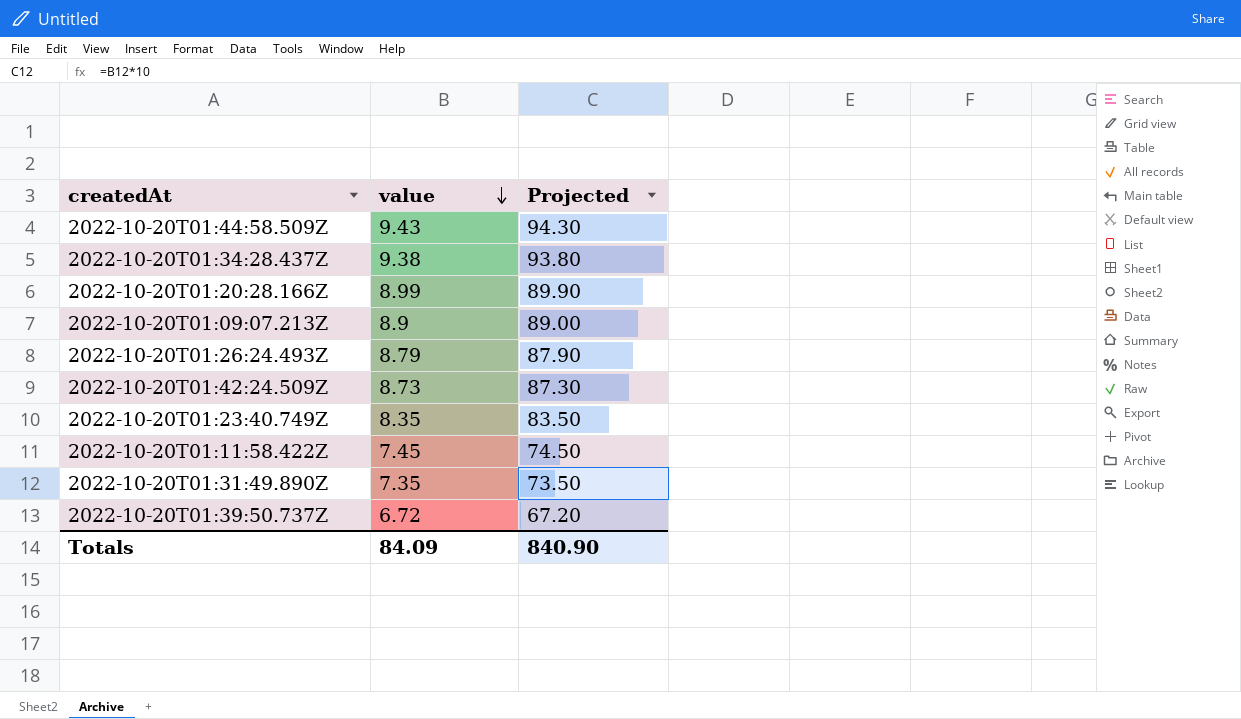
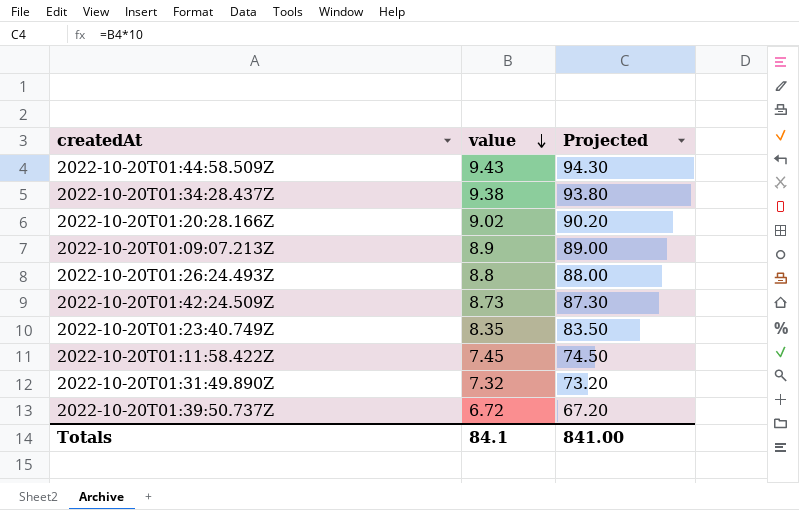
2022-10-20T01:20:28.166Z | value: 8.99 -> 9.02
2022-10-20T01:20:28.166Z | Projected: 89.90 -> 90.20
2022-10-20T01:26:24.493Z | value: 8.79 -> 8.8
2022-10-20T01:26:24.493Z | Projected: 87.90 -> 88.00
2022-10-20T01:31:49.890Z | value: 7.35 -> 7.32
2022-10-20T01:31:49.890Z | Projected: 73.50 -> 73.20
Totals | value: 84.09 -> 84.1
Totals | Projected: 840.90 -> 841.00

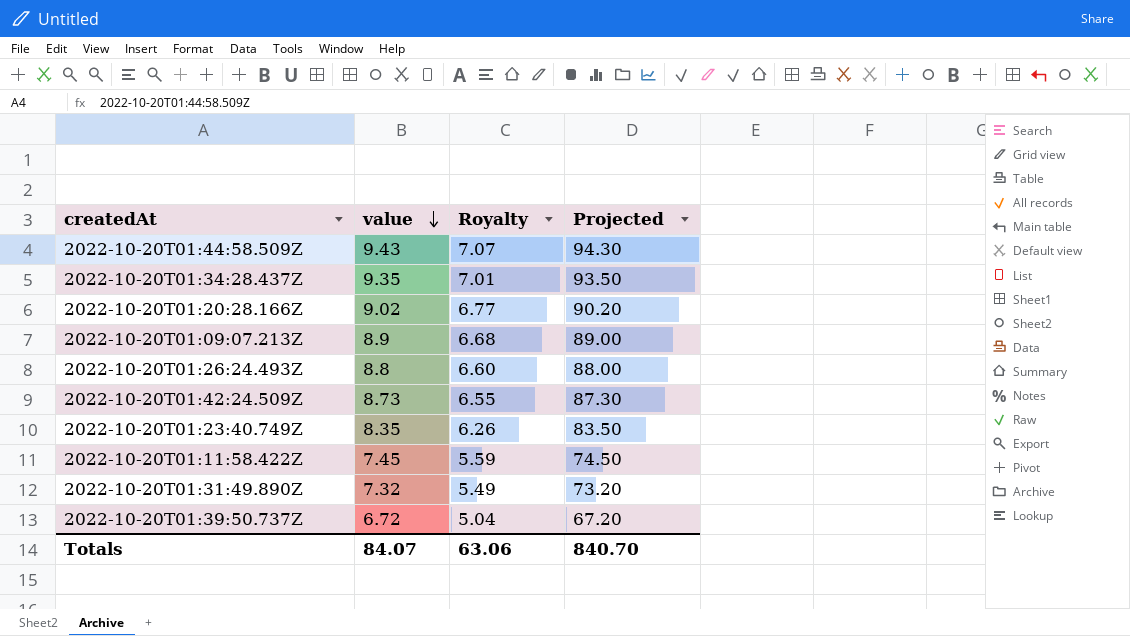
column Royalty | formula: none -> [value] * 0.75
2022-10-20T01:34:28.437Z | value: 9.38 -> 9.35
2022-10-20T01:34:28.437Z | Projected: 93.80 -> 93.50
Totals | value: 84.1 -> 84.07
Totals | Projected: 841.00 -> 840.70

